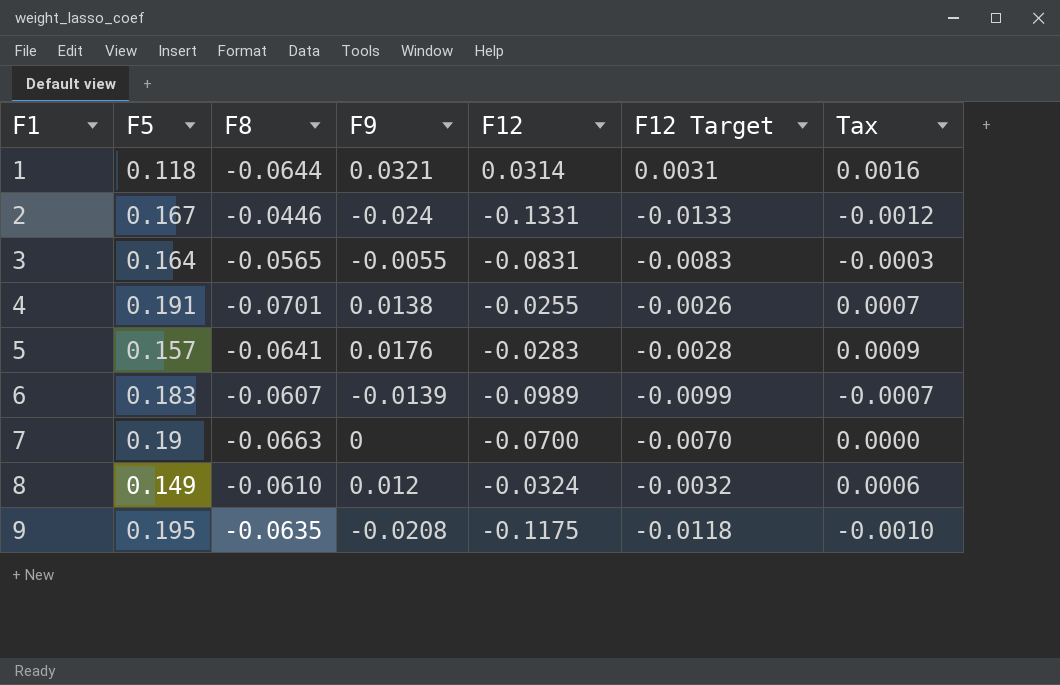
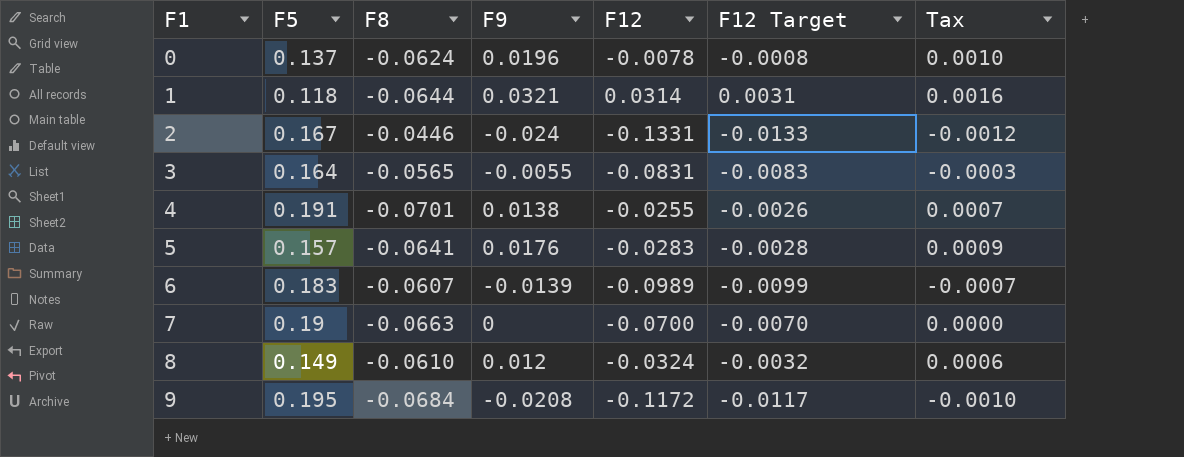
row 0: none -> 0.137 | -0.0624 | 0.0196 | -0.0078 | -0.0008 | 0.0010
9 | F8: -0.0635 -> -0.0684
9 | F12: -0.1175 -> -0.1172
9 | F12 Target: -0.0118 -> -0.0117

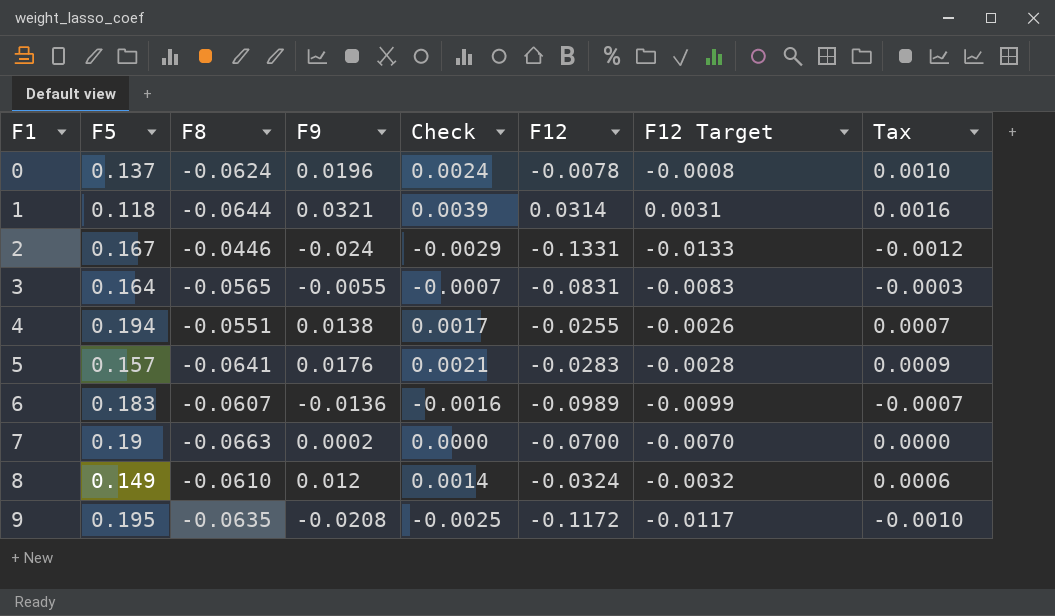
column Check | formula: none -> [F9] * 0.12
4 | F5: 0.191 -> 0.194
4 | F8: -0.0701 -> -0.0551
6 | F9: -0.0139 -> -0.0136
7 | F9: 0 -> 0.0002
9 | F8: -0.0684 -> -0.0635

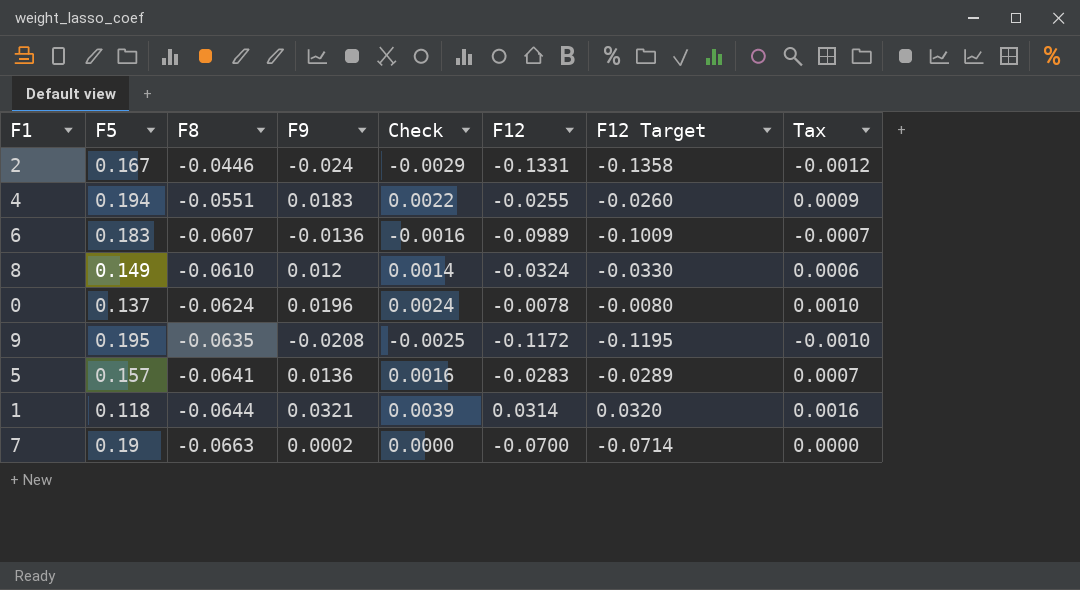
row order: F1 ascending -> F8 descending
column F12 Target | formula: [F12] * 0.1 -> [F12] * 1.02
row 3: 0.164 | -0.0565 | -0.0055 | -0.0007 | -0.0831 | -0.0083 | -0.0003 -> none
4 | F9: 0.0138 -> 0.0183
4 | Check: 0.0017 -> 0.0022
4 | Tax: 0.0007 -> 0.0009
5 | F9: 0.0176 -> 0.0136
5 | Check: 0.0021 -> 0.0016
5 | Tax: 0.0009 -> 0.0007

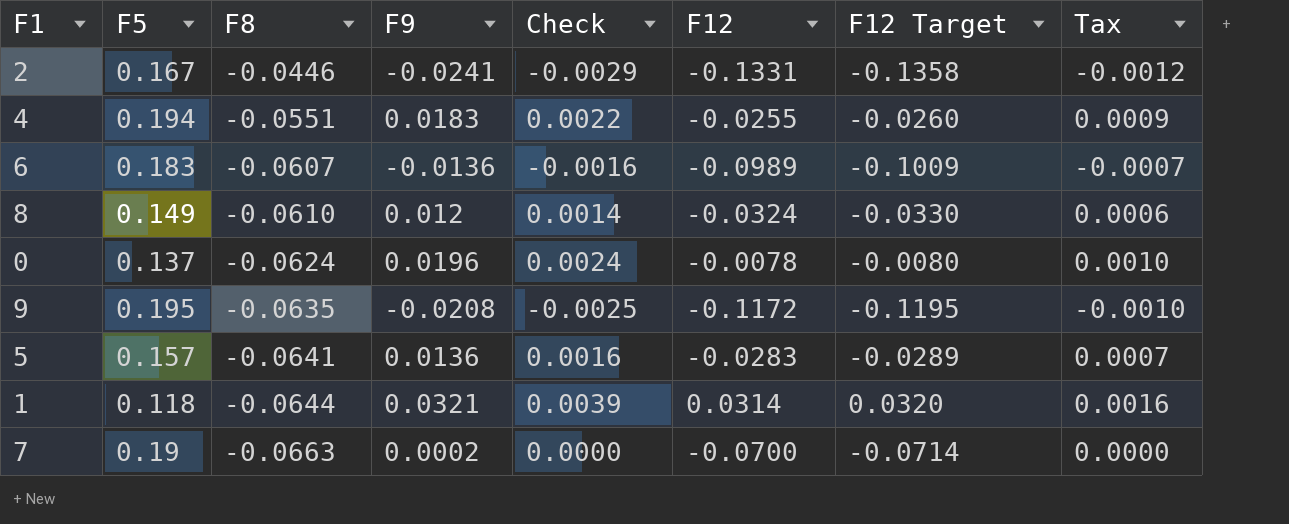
2 | F9: -0.024 -> -0.0241

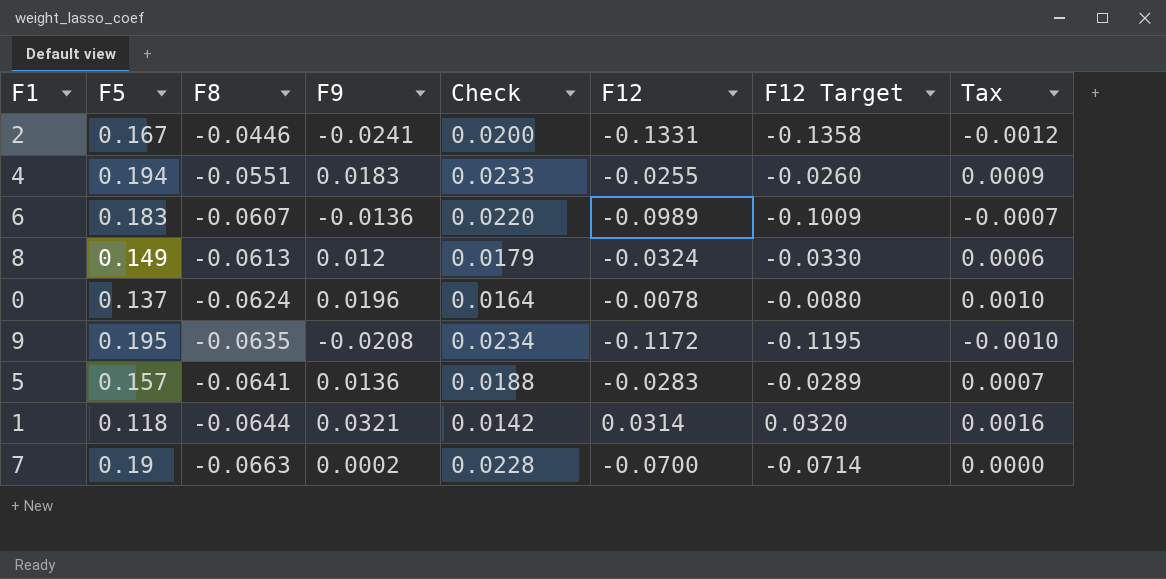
column Check | formula: [F9] * 0.12 -> [F5] * 0.12
8 | F8: -0.0610 -> -0.0613

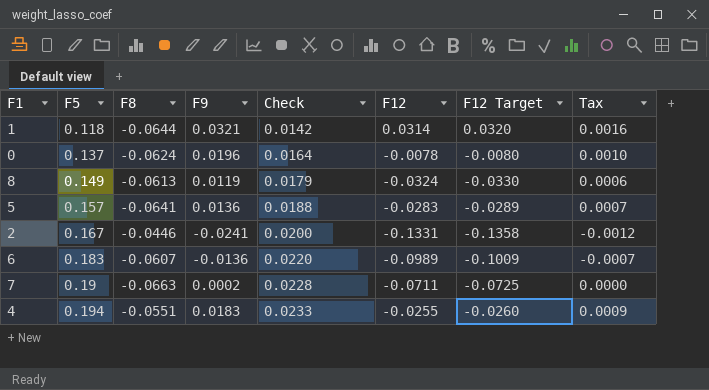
row order: F8 descending -> F5 ascending
row 9: 0.195 | -0.0635 | -0.0208 | 0.0234 | -0.1172 | -0.1195 | -0.0010 -> none
8 | F9: 0.012 -> 0.0119
7 | F12: -0.0700 -> -0.0711
7 | F12 Target: -0.0714 -> -0.0725

